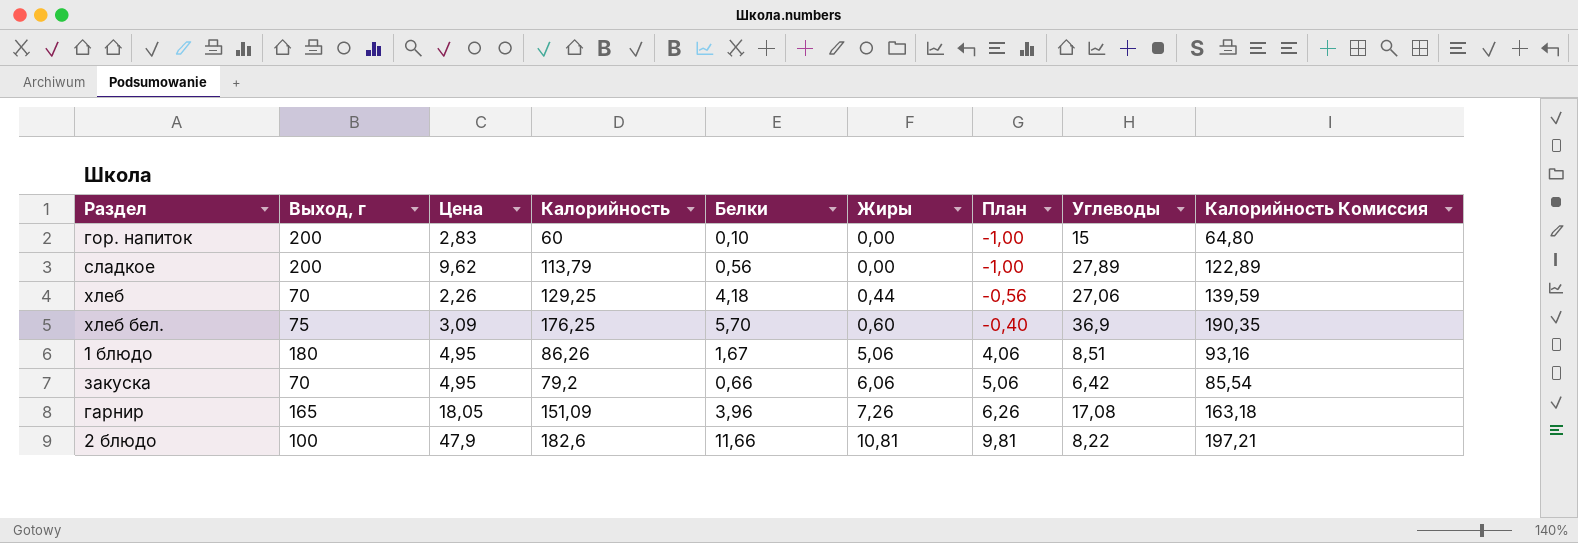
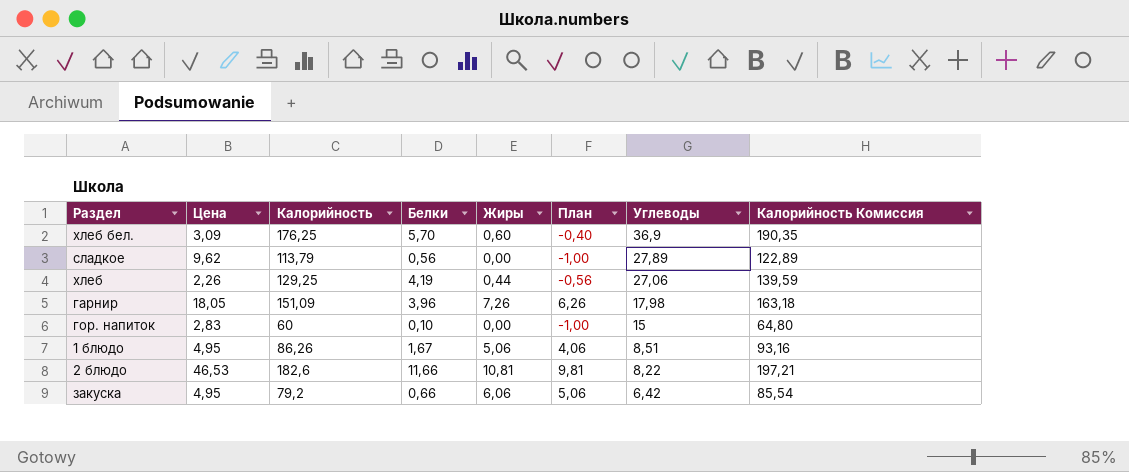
row order: Жиры ascending -> Углеводы descending
column Выход, г | position: 2 -> none
хлеб | Белки: 4,18 -> 4,19
гарнир | Углеводы: 17,08 -> 17,98
2 блюдо | Цена: 47,9 -> 46,53

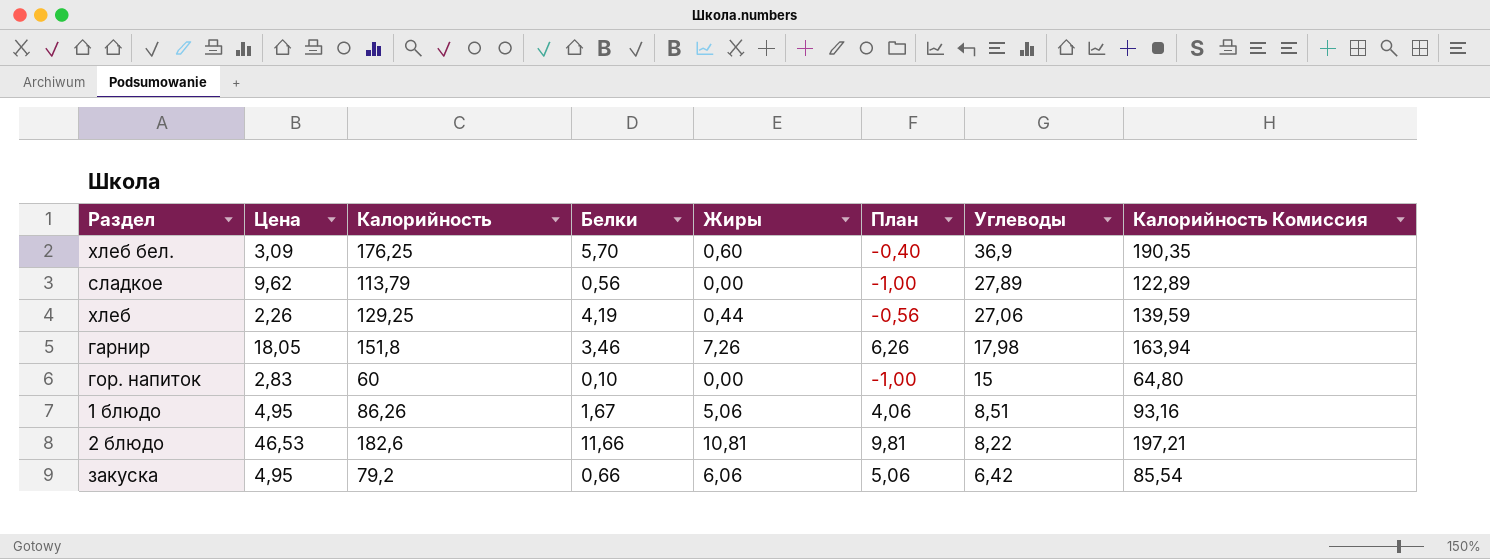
гарнир | Калорийность: 151,09 -> 151,8
гарнир | Белки: 3,96 -> 3,46
гарнир | Калорийность Комиссия: 163,18 -> 163,94

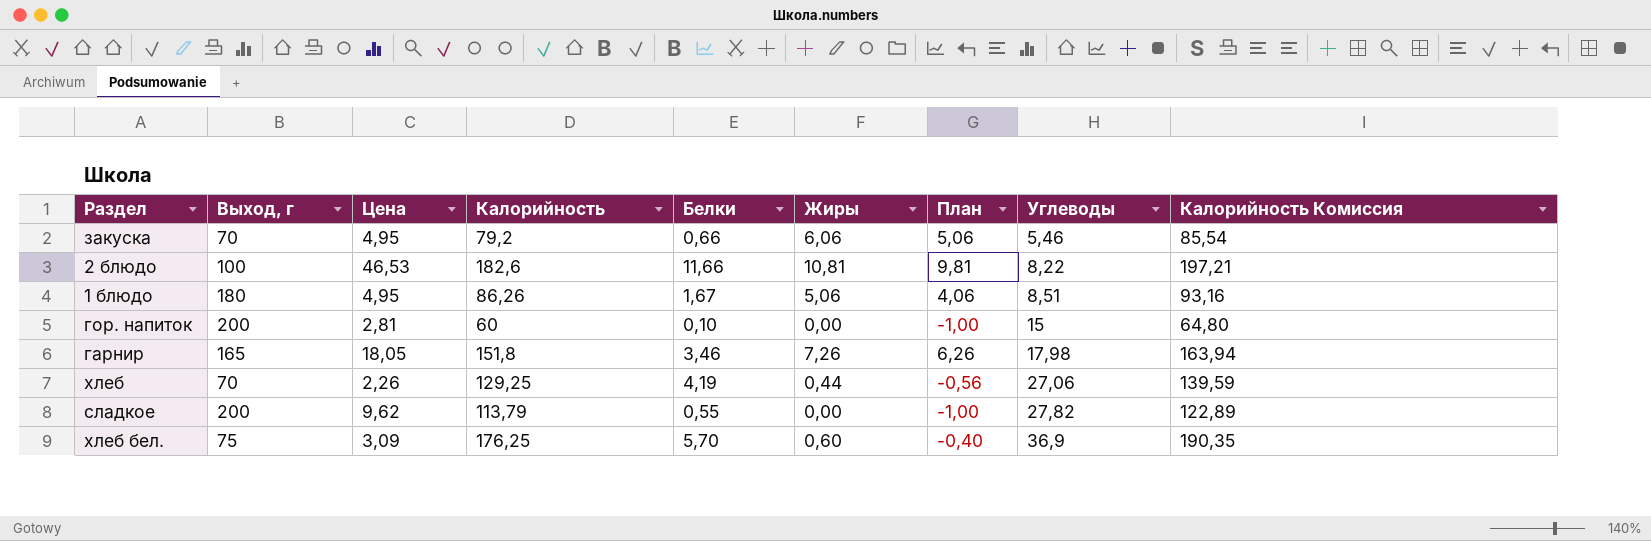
row order: Углеводы descending -> Углеводы ascending
column Выход, г | position: none -> 2
закуска | Углеводы: 6,42 -> 5,46
гор. напиток | Цена: 2,83 -> 2,81
сладкое | Белки: 0,56 -> 0,55
сладкое | Углеводы: 27,89 -> 27,82

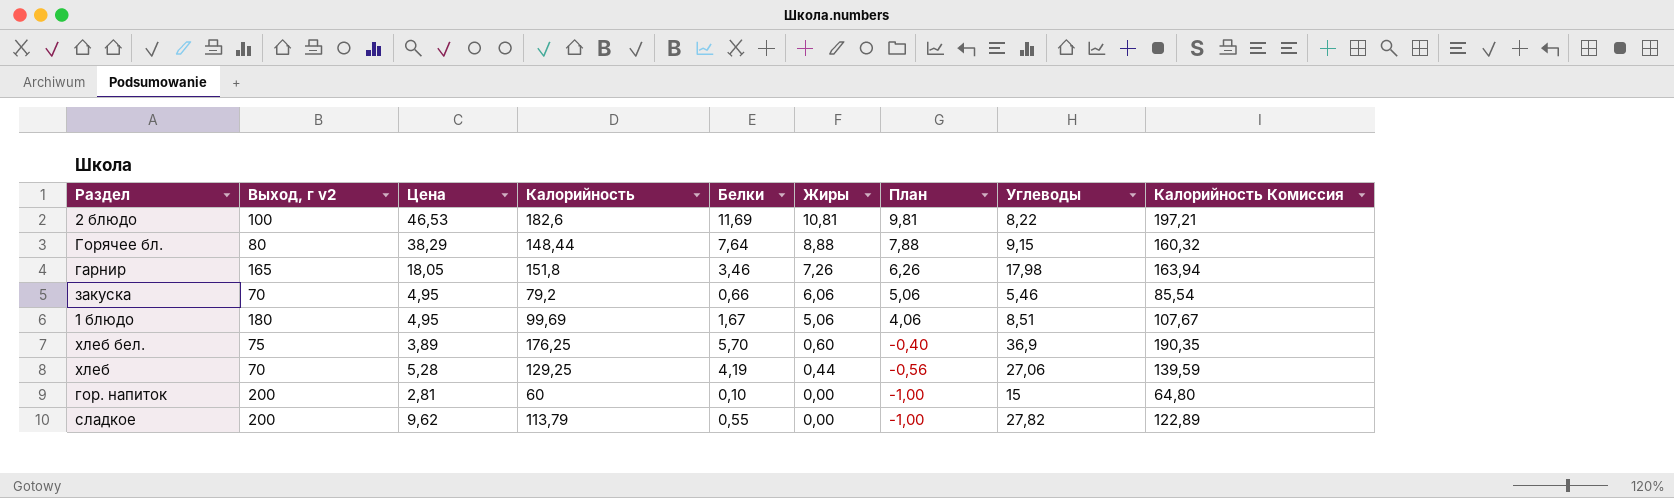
row order: Углеводы ascending -> Жиры descending
column name: Выход, г -> Выход, г v2
2 блюдо | Белки: 11,66 -> 11,69
row Горячее бл.: none -> 80 | 38,29 | 148,44 | 7,64 | 8,88 | 7,88 | 9,15 | 160,32
1 блюдо | Калорийность: 86,26 -> 99,69
1 блюдо | Калорийность Комиссия: 93,16 -> 107,67
хлеб бел. | Цена: 3,09 -> 3,89
хлеб | Цена: 2,26 -> 5,28

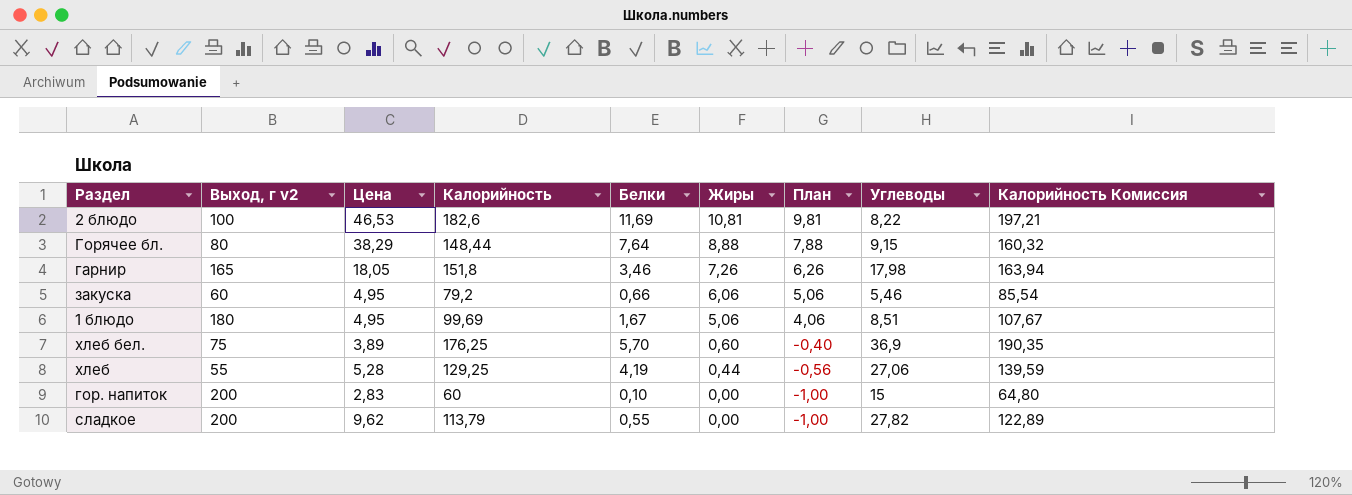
закуска | Выход, г v2: 70 -> 60
хлеб | Выход, г v2: 70 -> 55
гор. напиток | Цена: 2,81 -> 2,83

